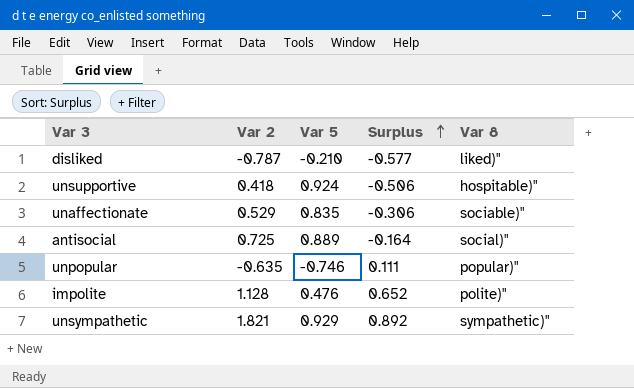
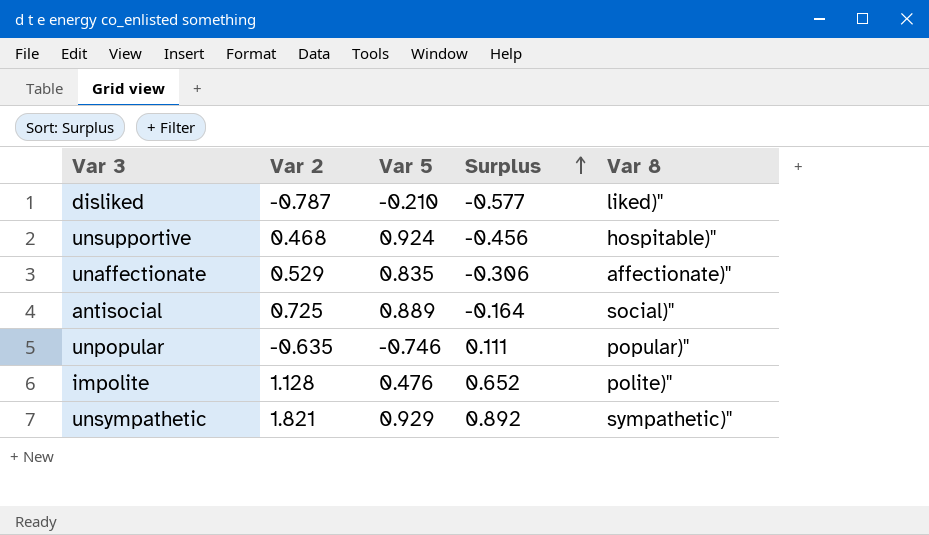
unsupportive | Var 2: 0.418 -> 0.468
unsupportive | Surplus: -0.506 -> -0.456
unaffectionate | Var 8: sociable)" -> affectionate)"

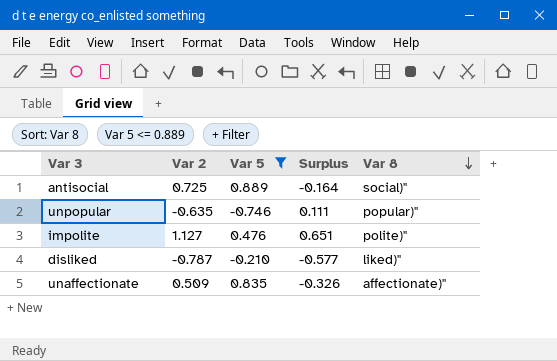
filter: none -> Var 5 <= 0.889
row order: Surplus ascending -> Var 8 descending
impolite | Var 2: 1.128 -> 1.127
impolite | Surplus: 0.652 -> 0.651
unaffectionate | Var 2: 0.529 -> 0.509
unaffectionate | Surplus: -0.306 -> -0.326

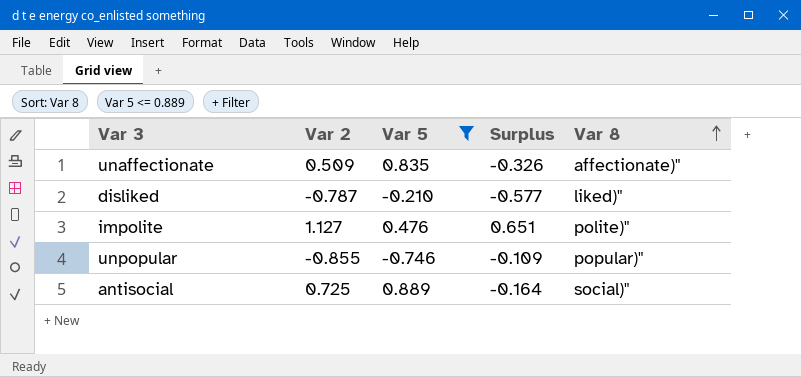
row order: Var 8 descending -> Var 8 ascending
unpopular | Var 2: -0.635 -> -0.855
unpopular | Surplus: 0.111 -> -0.109

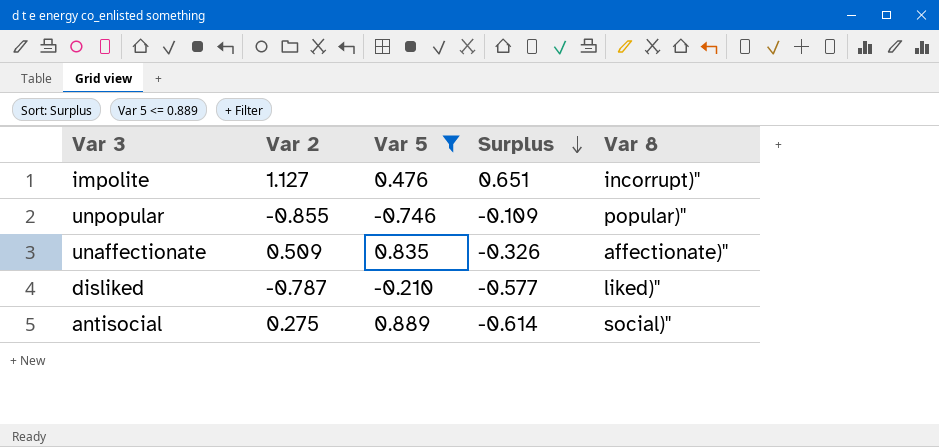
row order: Var 8 ascending -> Surplus descending
impolite | Var 8: polite)" -> incorrupt)"
antisocial | Var 2: 0.725 -> 0.275
antisocial | Surplus: -0.164 -> -0.614

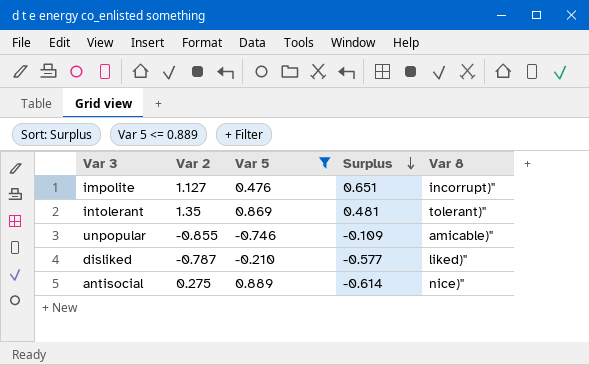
row unaffectionate: 0.509 | 0.835 | -0.326 | affectionate)" -> none
row intolerant: none -> 1.35 | 0.869 | 0.481 | tolerant)"
unpopular | Var 8: popular)" -> amicable)"
antisocial | Var 8: social)" -> nice)"

